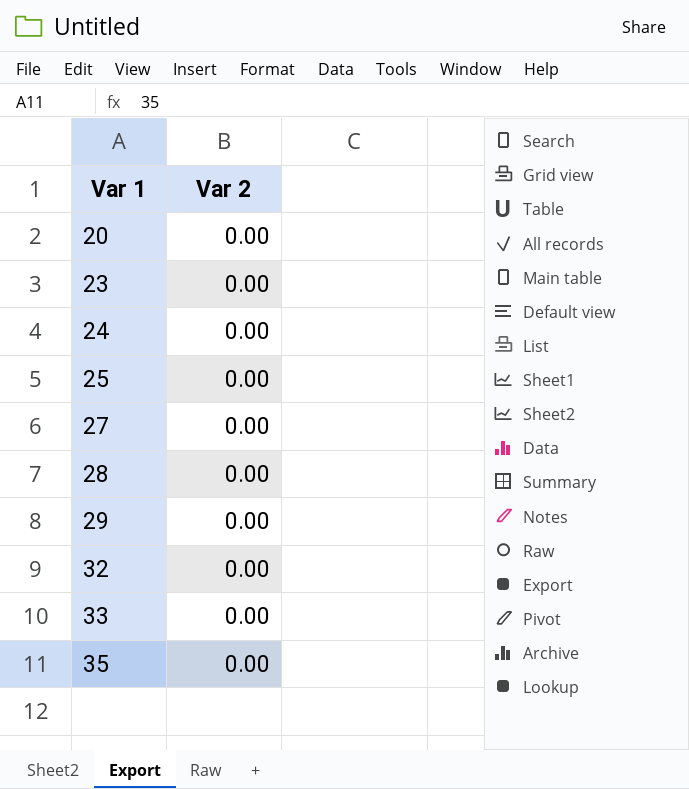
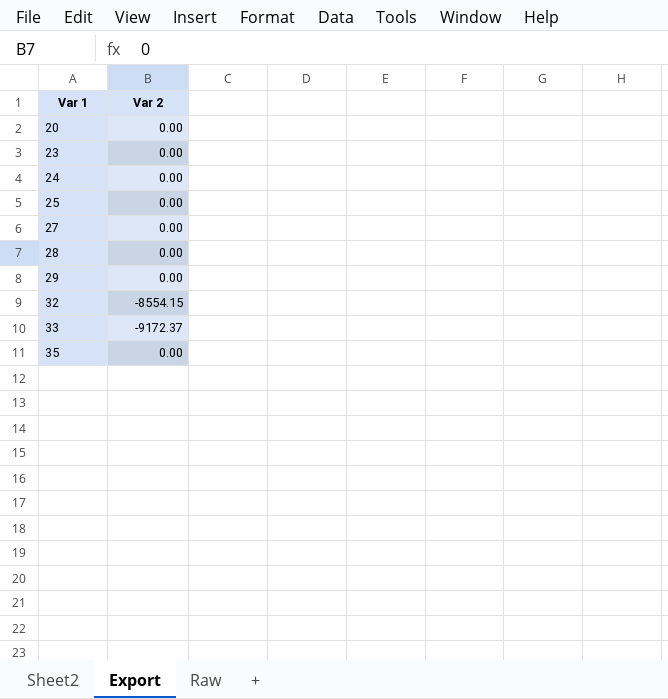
32 | Var 2: 0.00 -> -8554.15
33 | Var 2: 0.00 -> -9172.37

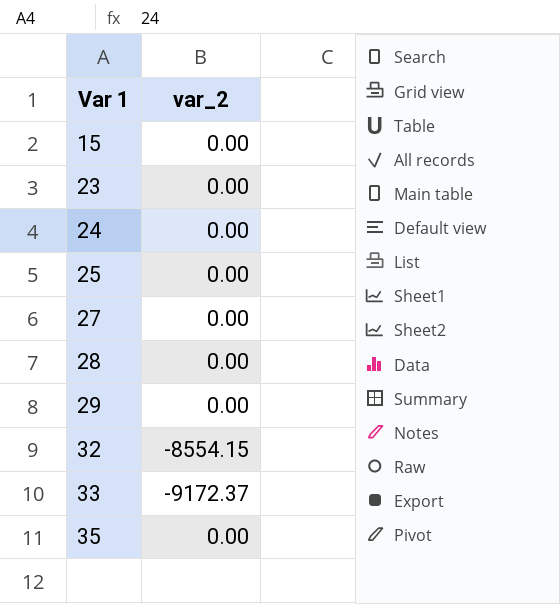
column name: Var 2 -> var_2
row 20: 0.00 -> none
row 15: none -> 0.00

